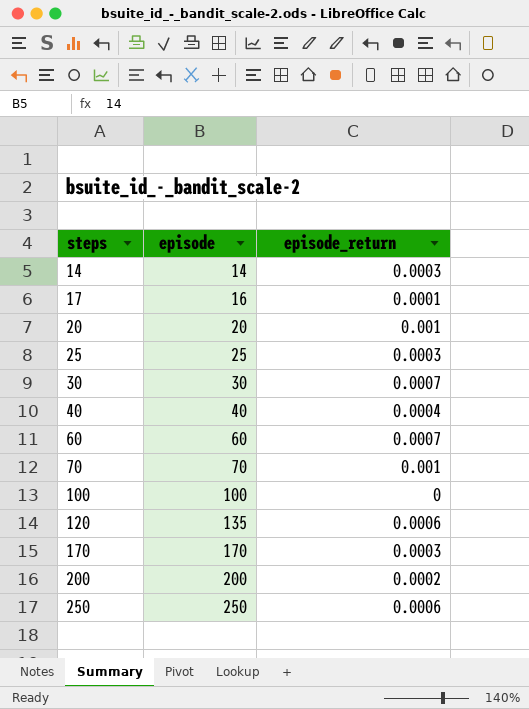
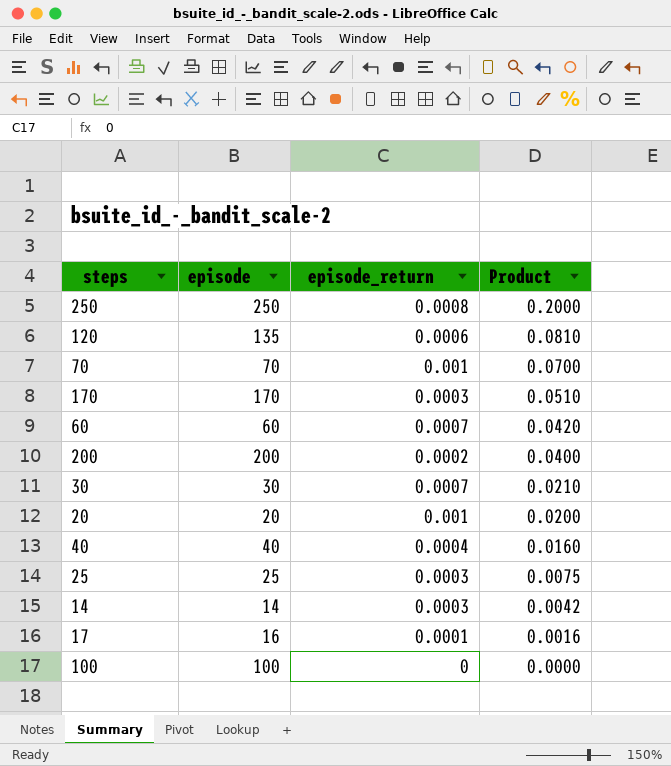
row order: steps ascending -> Product descending
column Product | formula: none -> [episode] * [episode_return]
250 | episode_return: 0.0006 -> 0.0008

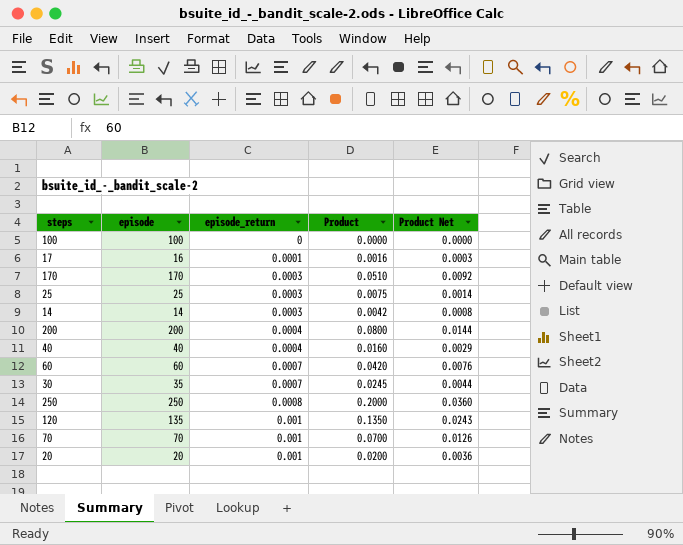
row order: Product descending -> episode_return ascending
column Product Net | formula: none -> [Product] * 0.18
200 | episode_return: 0.0002 -> 0.0004
200 | Product: 0.0400 -> 0.0800
30 | episode: 30 -> 35
30 | Product: 0.0210 -> 0.0245
120 | episode_return: 0.0006 -> 0.001
120 | Product: 0.0810 -> 0.1350

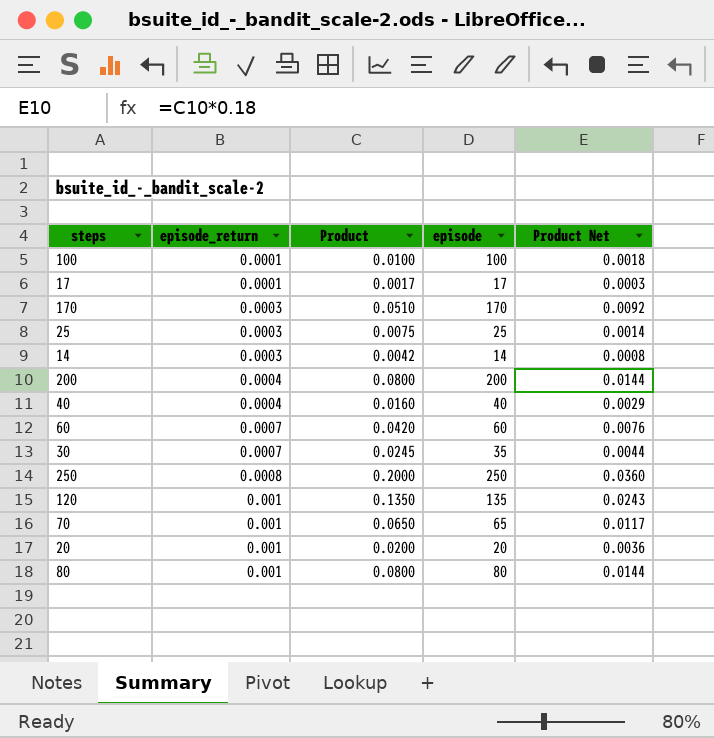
column episode | position: 2 -> 4
100 | episode_return: 0 -> 0.0001
100 | Product: 0.0000 -> 0.0100
100 | Product Net: 0.0000 -> 0.0018
17 | Product: 0.0016 -> 0.0017
17 | episode: 16 -> 17
70 | Product: 0.0700 -> 0.0650
70 | episode: 70 -> 65
70 | Product Net: 0.0126 -> 0.0117
row 80: none -> 0.001 | 0.0800 | 80 | 0.0144

